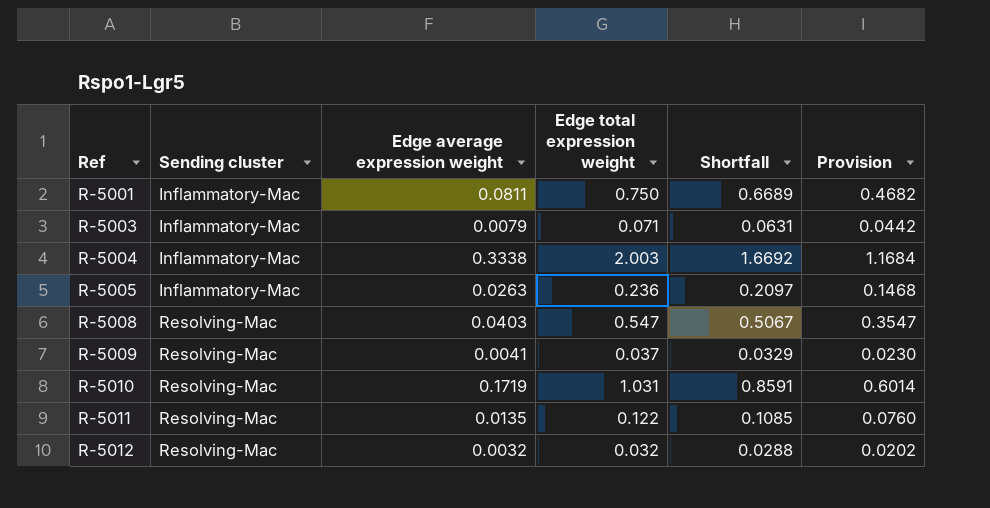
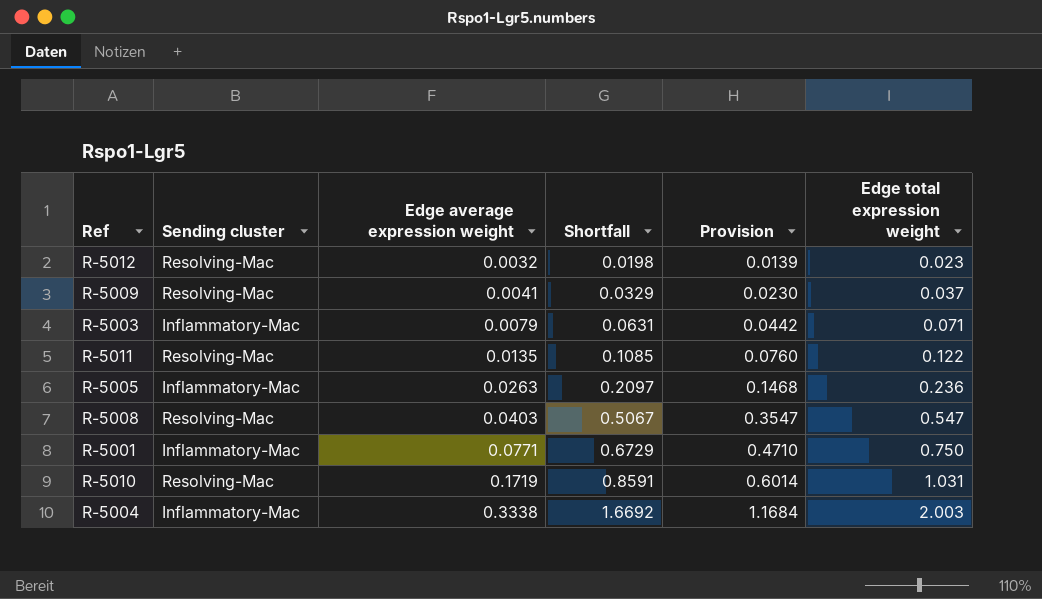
row order: Ref ascending -> Edge average expression weight ascending
column Edge total expression weight | position: 4 -> 6
R-5012 | Shortfall: 0.0288 -> 0.0198
R-5012 | Provision: 0.0202 -> 0.0139
R-5012 | Edge total expression weight: 0.032 -> 0.023
R-5001 | Edge average expression weight: 0.0811 -> 0.0771
R-5001 | Shortfall: 0.6689 -> 0.6729
R-5001 | Provision: 0.4682 -> 0.4710

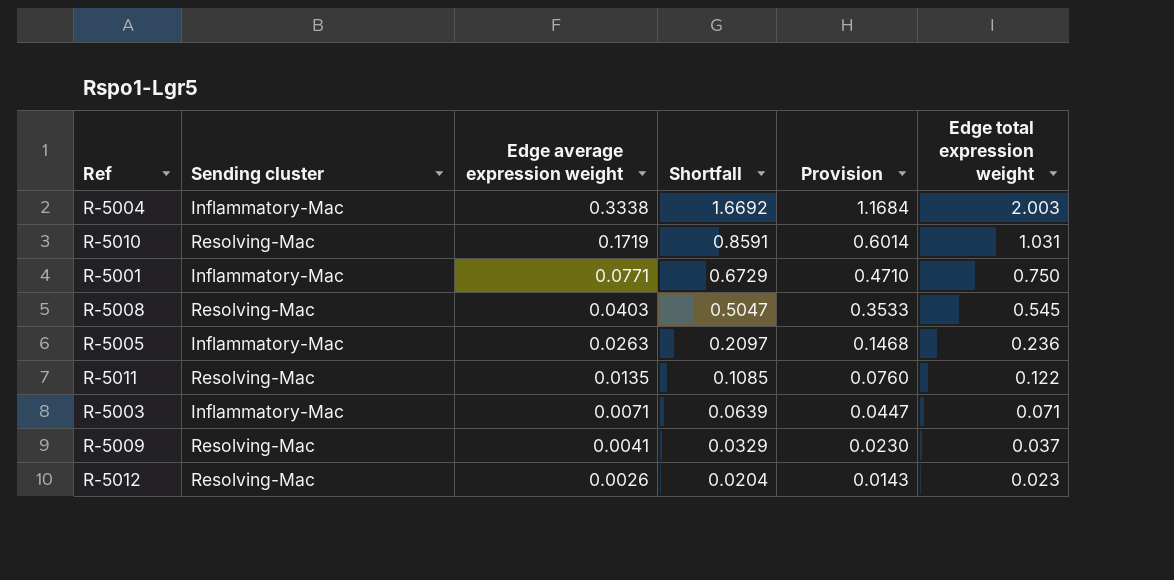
row order: Edge average expression weight ascending -> Edge average expression weight descending
R-5008 | Shortfall: 0.5067 -> 0.5047
R-5008 | Provision: 0.3547 -> 0.3533
R-5008 | Edge total expression weight: 0.547 -> 0.545
R-5003 | Edge average expression weight: 0.0079 -> 0.0071
R-5003 | Shortfall: 0.0631 -> 0.0639
R-5003 | Provision: 0.0442 -> 0.0447
R-5012 | Edge average expression weight: 0.0032 -> 0.0026
R-5012 | Shortfall: 0.0198 -> 0.0204
R-5012 | Provision: 0.0139 -> 0.0143

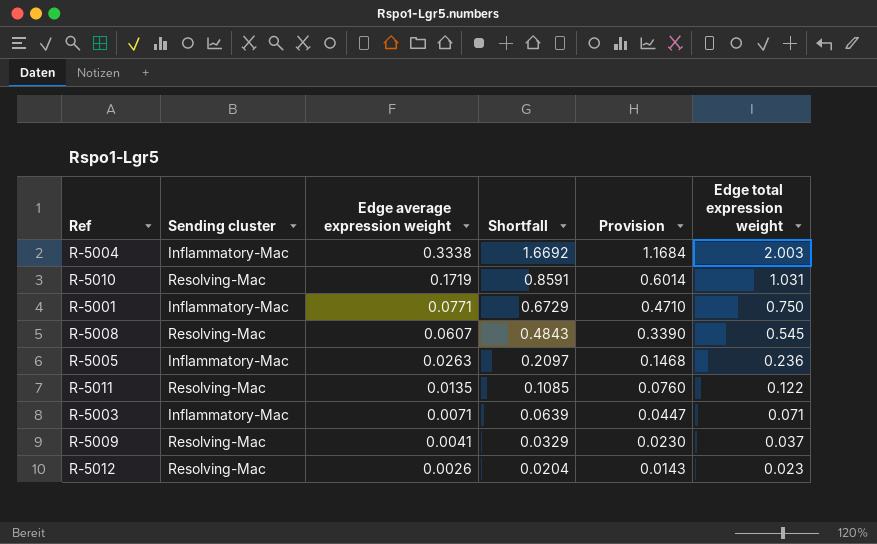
R-5008 | Edge average expression weight: 0.0403 -> 0.0607
R-5008 | Shortfall: 0.5047 -> 0.4843
R-5008 | Provision: 0.3533 -> 0.3390

